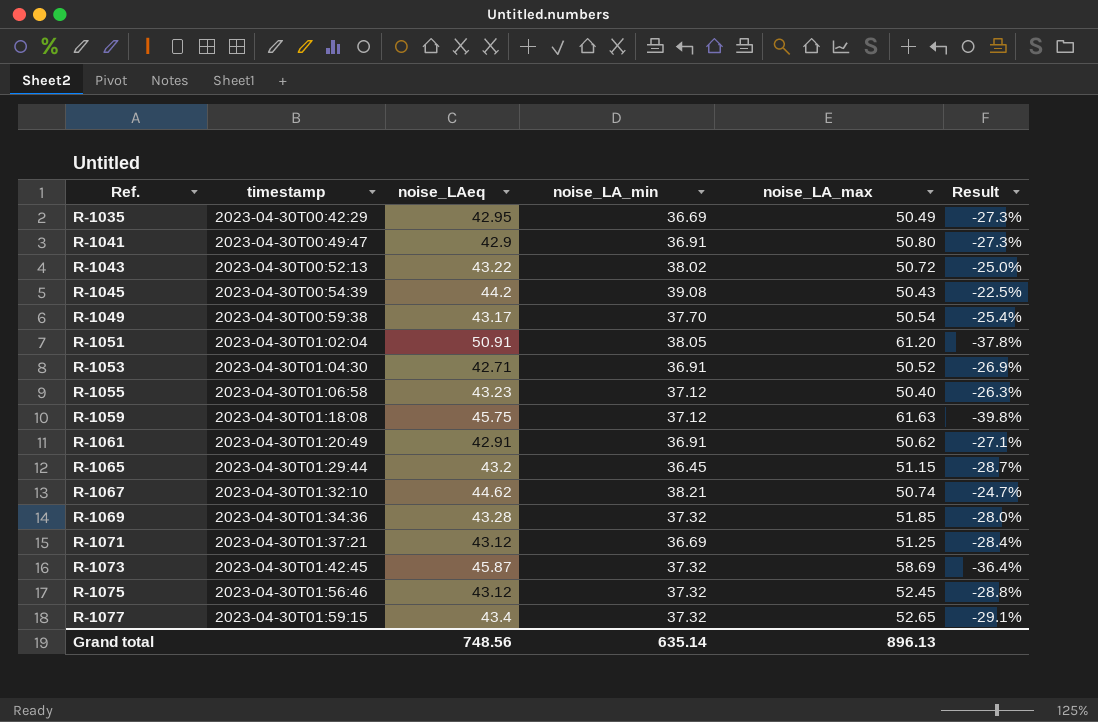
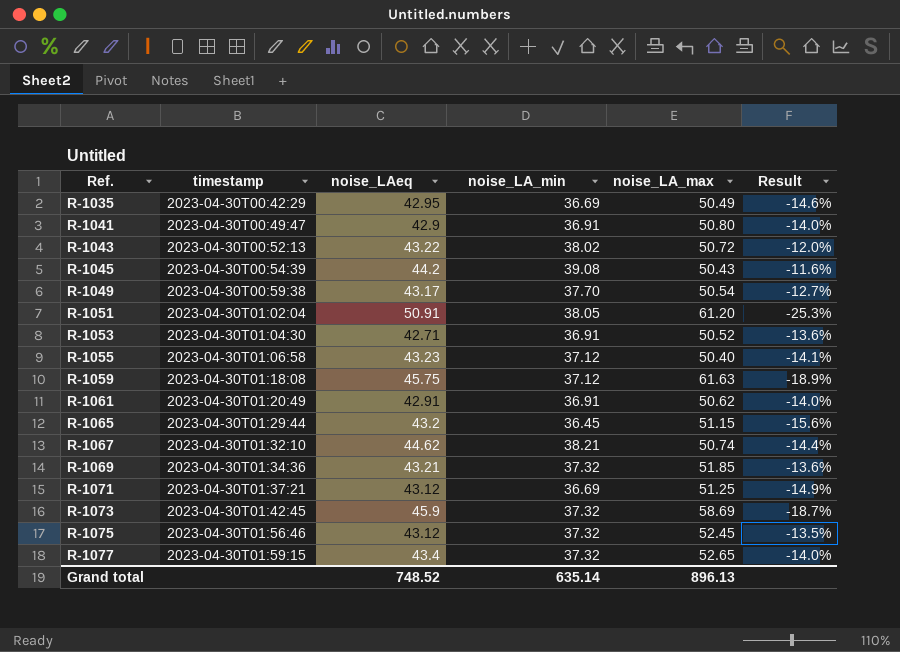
column Result | formula: ([noise_LA_min] - [noise_LA_max]) / [noise_LA_max] -> ([noise_LA_min] - [noise_LAeq]) / [noise_LAeq]
R-1069 | noise_LAeq: 43.28 -> 43.21
R-1073 | noise_LAeq: 45.87 -> 45.9
Grand total | noise_LAeq: 748.56 -> 748.52

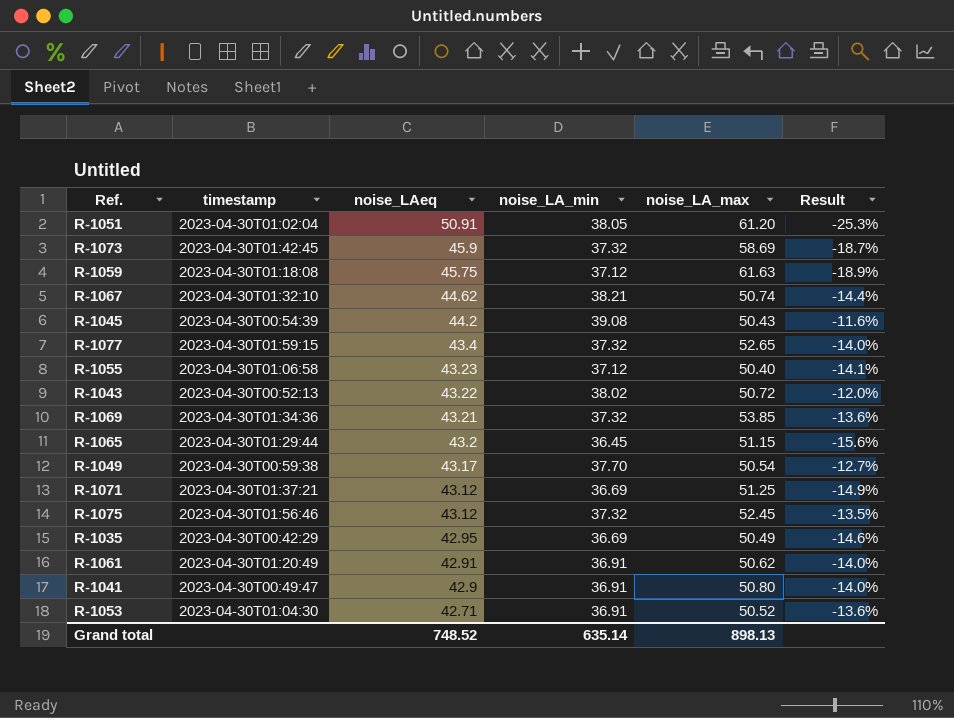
row order: Ref. ascending -> noise_LAeq descending
R-1069 | noise_LA_max: 51.85 -> 53.85
Grand total | noise_LA_max: 896.13 -> 898.13

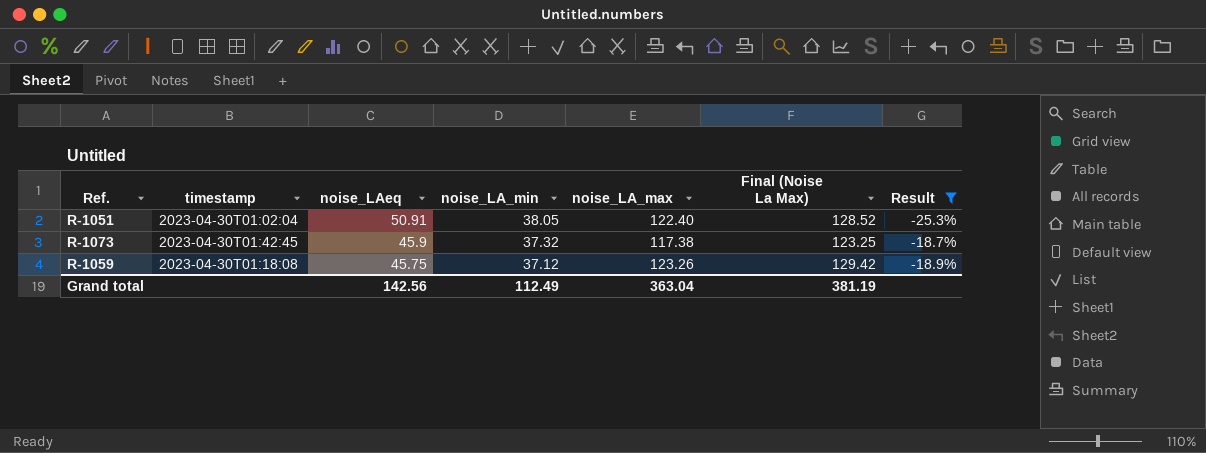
filter: none -> Result <= -18.7%
column Final (Noise La Max) | formula: none -> [noise_LA_max] * 1.05
R-1051 | noise_LA_max: 61.20 -> 122.40
R-1073 | noise_LA_max: 58.69 -> 117.38
R-1059 | noise_LA_max: 61.63 -> 123.26
Grand total | noise_LAeq: 748.52 -> 142.56
Grand total | noise_LA_min: 635.14 -> 112.49
Grand total | noise_LA_max: 898.13 -> 363.04

